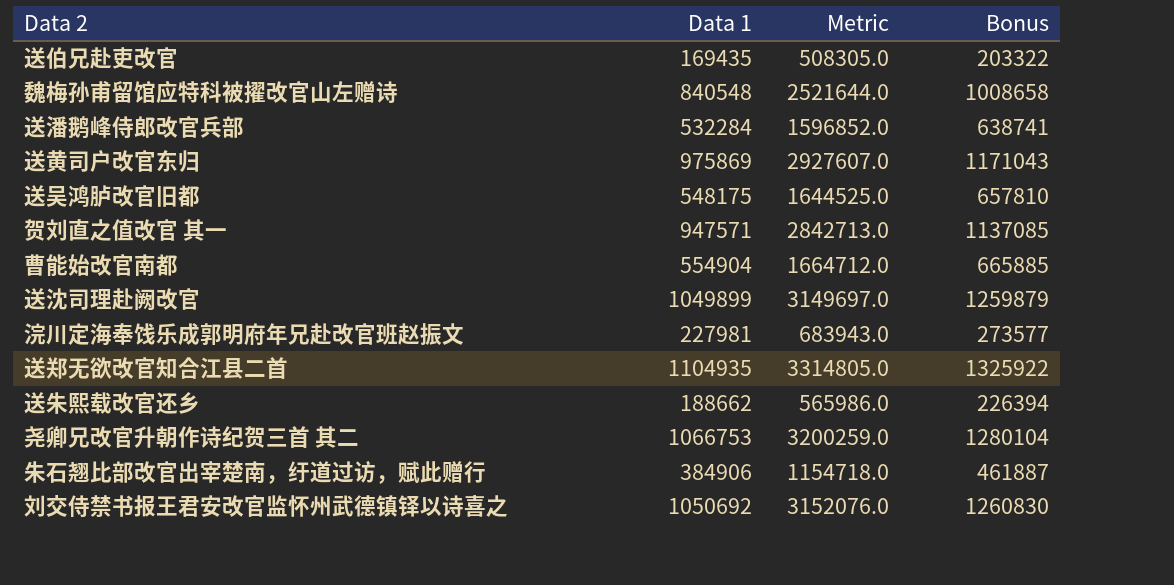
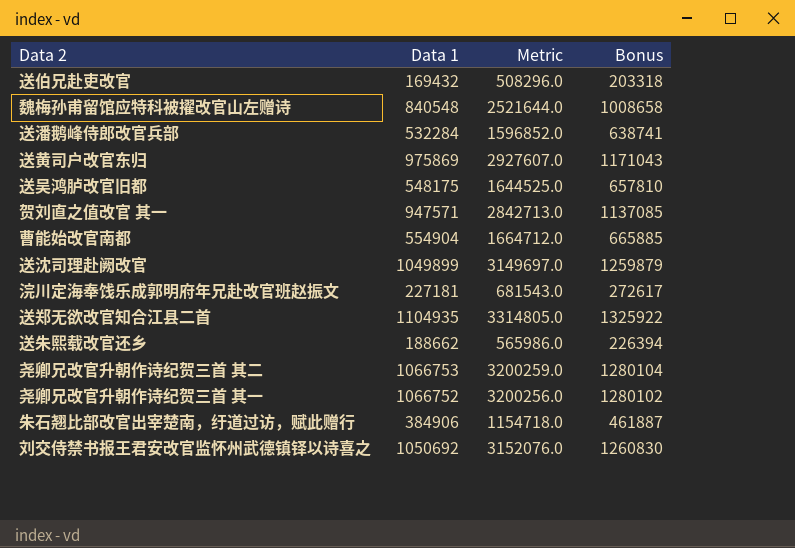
送伯兄赴吏改官 | Data 1: 169435 -> 169432
送伯兄赴吏改官 | Metric: 508305.0 -> 508296.0
送伯兄赴吏改官 | Bonus: 203322 -> 203318
浣川定海奉饯乐成郭明府年兄赴改官班赵振文 | Data 1: 227981 -> 227181
浣川定海奉饯乐成郭明府年兄赴改官班赵振文 | Metric: 683943.0 -> 681543.0
浣川定海奉饯乐成郭明府年兄赴改官班赵振文 | Bonus: 273577 -> 272617
row 尧卿兄改官升朝作诗纪贺三首 其一: none -> 1066752 | 3200256.0 | 1280102

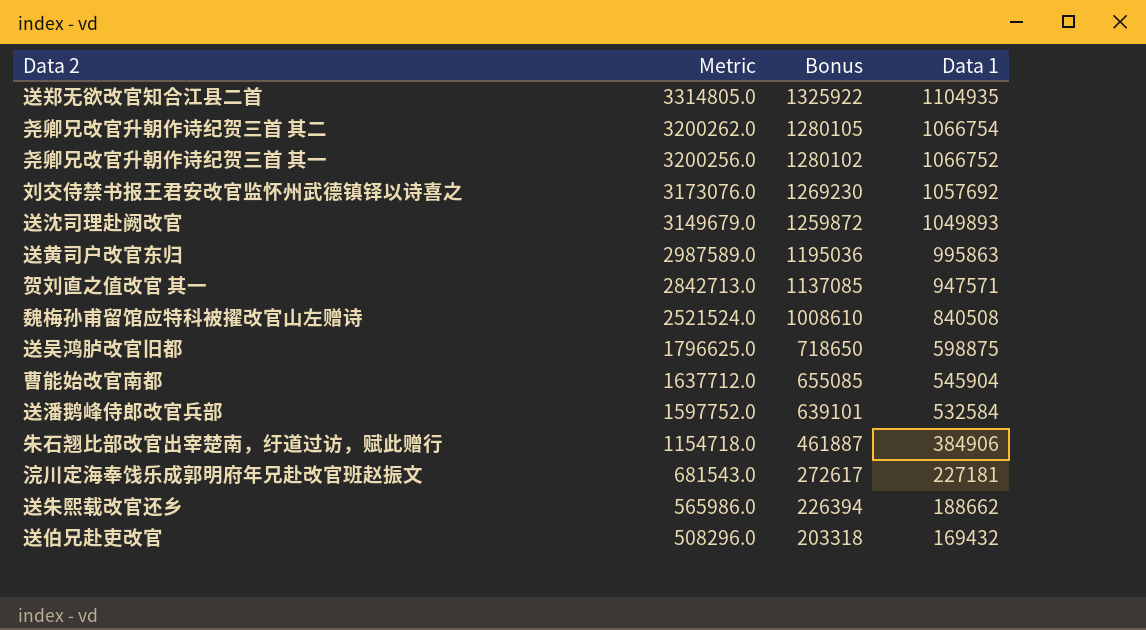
row order: none -> Metric descending
column Data 1 | position: 2 -> 4
尧卿兄改官升朝作诗纪贺三首 其二 | Metric: 3200259.0 -> 3200262.0
尧卿兄改官升朝作诗纪贺三首 其二 | Bonus: 1280104 -> 1280105
尧卿兄改官升朝作诗纪贺三首 其二 | Data 1: 1066753 -> 1066754
刘交侍禁书报王君安改官监怀州武德镇铎以诗喜之 | Metric: 3152076.0 -> 3173076.0
刘交侍禁书报王君安改官监怀州武德镇铎以诗喜之 | Bonus: 1260830 -> 1269230
刘交侍禁书报王君安改官监怀州武德镇铎以诗喜之 | Data 1: 1050692 -> 1057692
送沈司理赴阙改官 | Metric: 3149697.0 -> 3149679.0
送沈司理赴阙改官 | Bonus: 1259879 -> 1259872
送沈司理赴阙改官 | Data 1: 1049899 -> 1049893
送黄司户改官东归 | Metric: 2927607.0 -> 2987589.0
送黄司户改官东归 | Bonus: 1171043 -> 1195036
送黄司户改官东归 | Data 1: 975869 -> 995863
魏梅孙甫留馆应特科被擢改官山左赠诗 | Metric: 2521644.0 -> 2521524.0
魏梅孙甫留馆应特科被擢改官山左赠诗 | Bonus: 1008658 -> 1008610
魏梅孙甫留馆应特科被擢改官山左赠诗 | Data 1: 840548 -> 840508
送吴鸿胪改官旧都 | Metric: 1644525.0 -> 1796625.0
送吴鸿胪改官旧都 | Bonus: 657810 -> 718650
送吴鸿胪改官旧都 | Data 1: 548175 -> 598875
曹能始改官南都 | Metric: 1664712.0 -> 1637712.0
曹能始改官南都 | Bonus: 665885 -> 655085
曹能始改官南都 | Data 1: 554904 -> 545904
送潘鹅峰侍郎改官兵部 | Metric: 1596852.0 -> 1597752.0
送潘鹅峰侍郎改官兵部 | Bonus: 638741 -> 639101
送潘鹅峰侍郎改官兵部 | Data 1: 532284 -> 532584

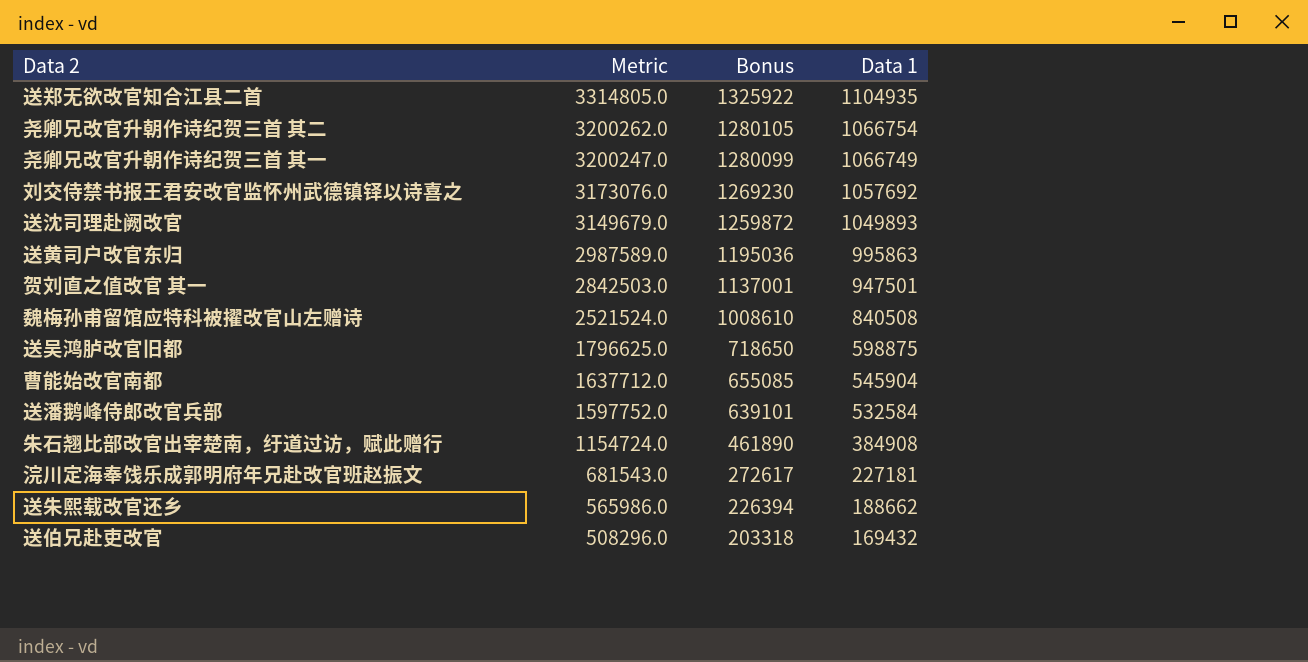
尧卿兄改官升朝作诗纪贺三首 其一 | Metric: 3200256.0 -> 3200247.0
尧卿兄改官升朝作诗纪贺三首 其一 | Bonus: 1280102 -> 1280099
尧卿兄改官升朝作诗纪贺三首 其一 | Data 1: 1066752 -> 1066749
贺刘直之值改官 其一 | Metric: 2842713.0 -> 2842503.0
贺刘直之值改官 其一 | Bonus: 1137085 -> 1137001
贺刘直之值改官 其一 | Data 1: 947571 -> 947501
朱石翘比部改官出宰楚南，纡道过访，赋此赠行 | Metric: 1154718.0 -> 1154724.0
朱石翘比部改官出宰楚南，纡道过访，赋此赠行 | Bonus: 461887 -> 461890
朱石翘比部改官出宰楚南，纡道过访，赋此赠行 | Data 1: 384906 -> 384908

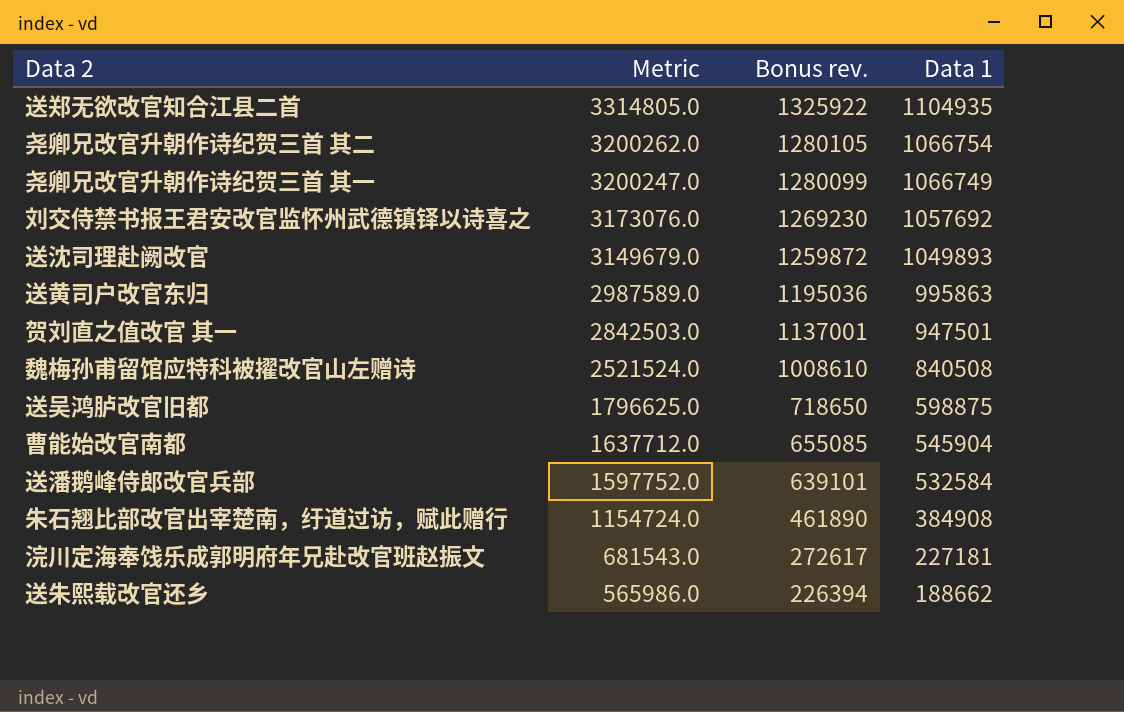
column name: Bonus -> Bonus rev.
row 送伯兄赴吏改官: 508296.0 | 203318 | 169432 -> none

